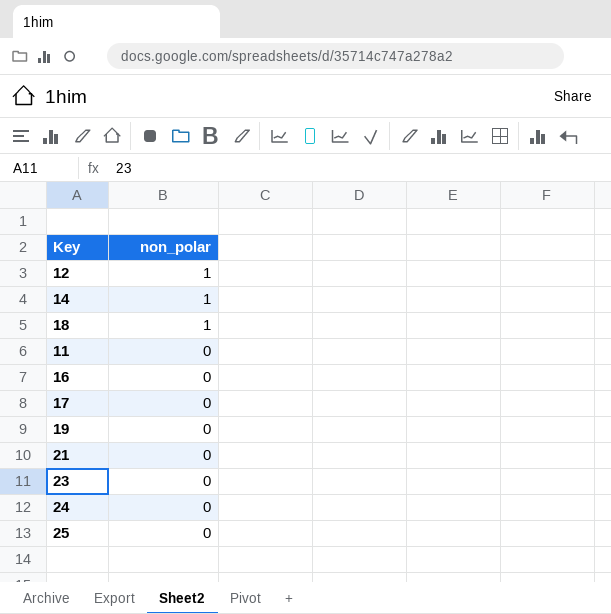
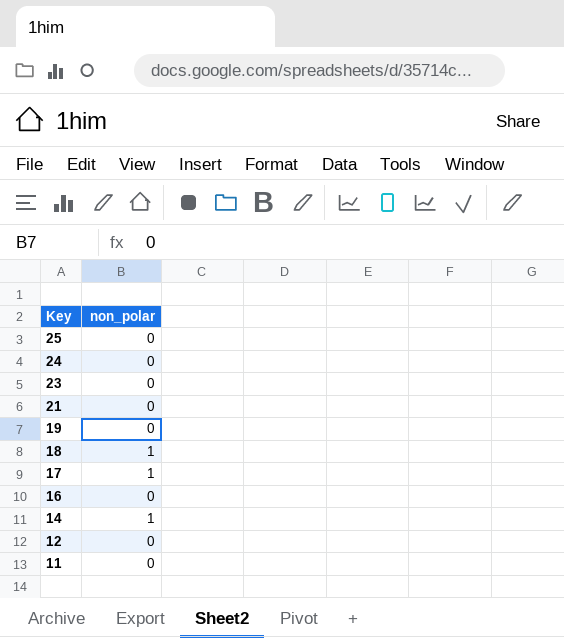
row order: non_polar descending -> Key descending
17 | non_polar: 0 -> 1
12 | non_polar: 1 -> 0

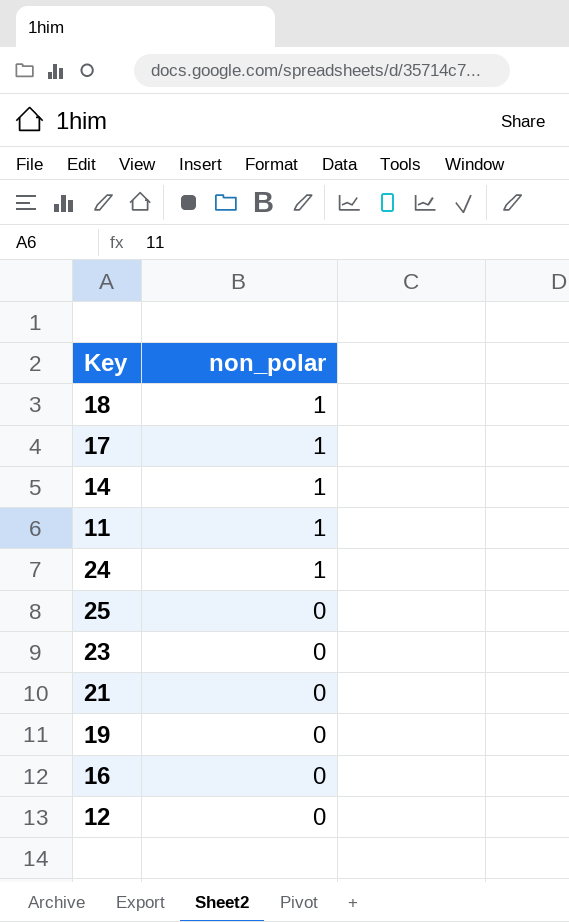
row order: Key descending -> non_polar descending
11 | non_polar: 0 -> 1
24 | non_polar: 0 -> 1

